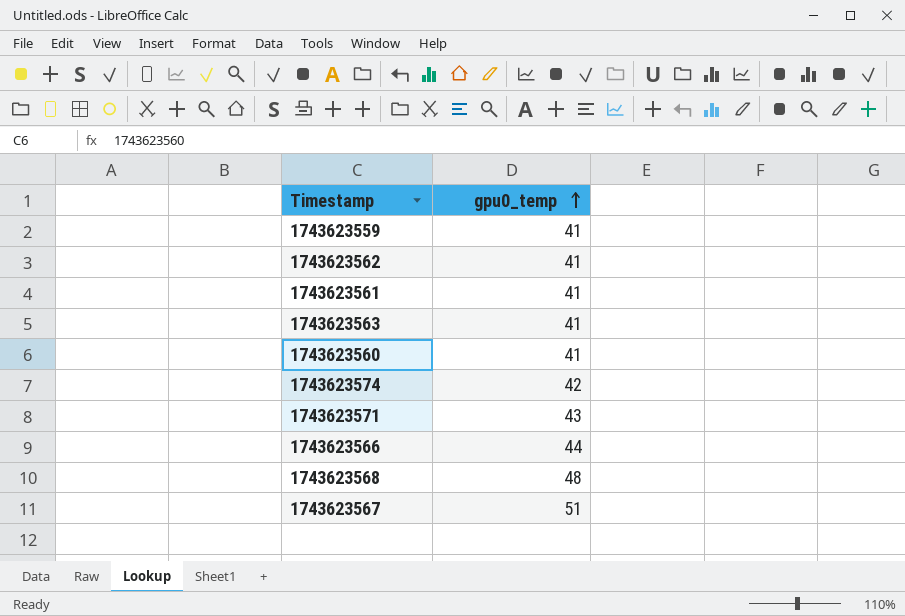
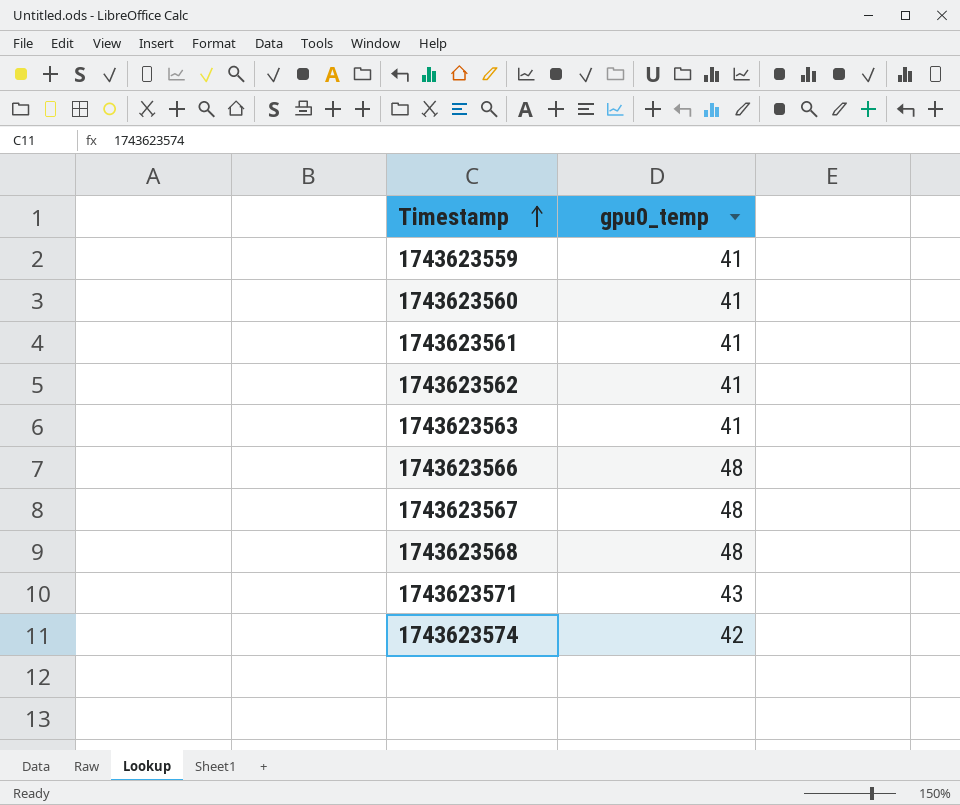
row order: gpu0_temp ascending -> Timestamp ascending
1743623566 | gpu0_temp: 44 -> 48
1743623567 | gpu0_temp: 51 -> 48

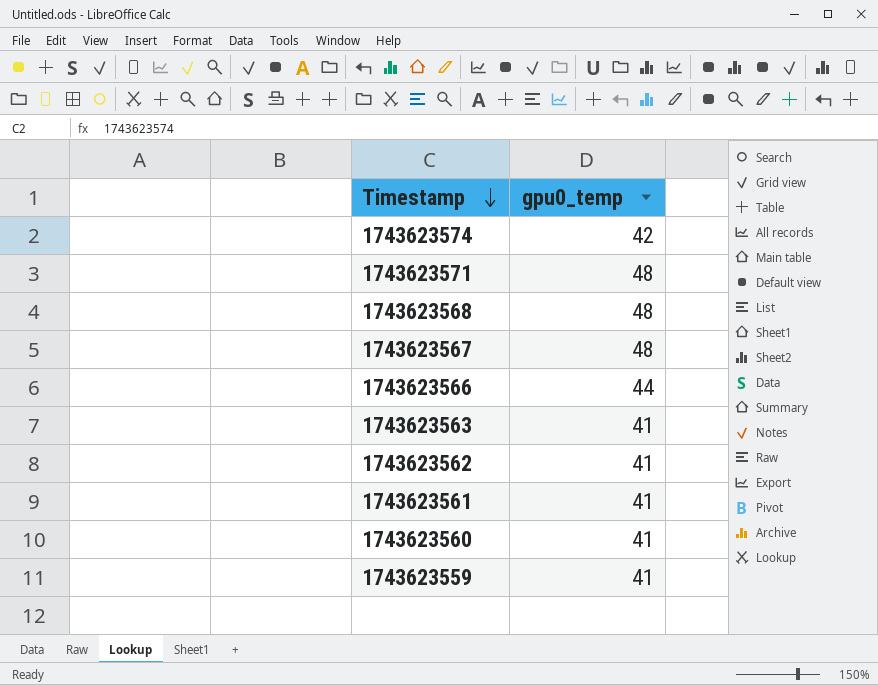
row order: Timestamp ascending -> Timestamp descending
1743623571 | gpu0_temp: 43 -> 48
1743623566 | gpu0_temp: 48 -> 44

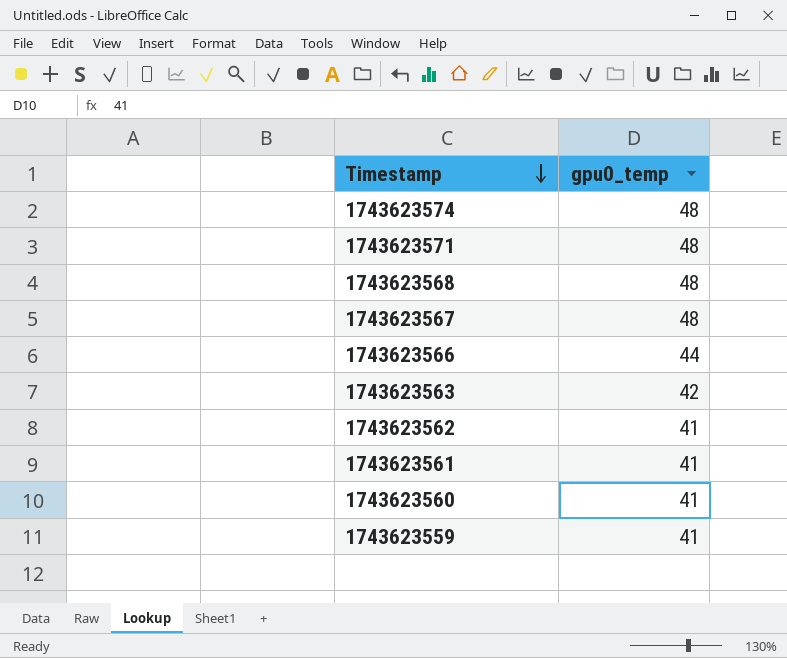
1743623574 | gpu0_temp: 42 -> 48
1743623563 | gpu0_temp: 41 -> 42

